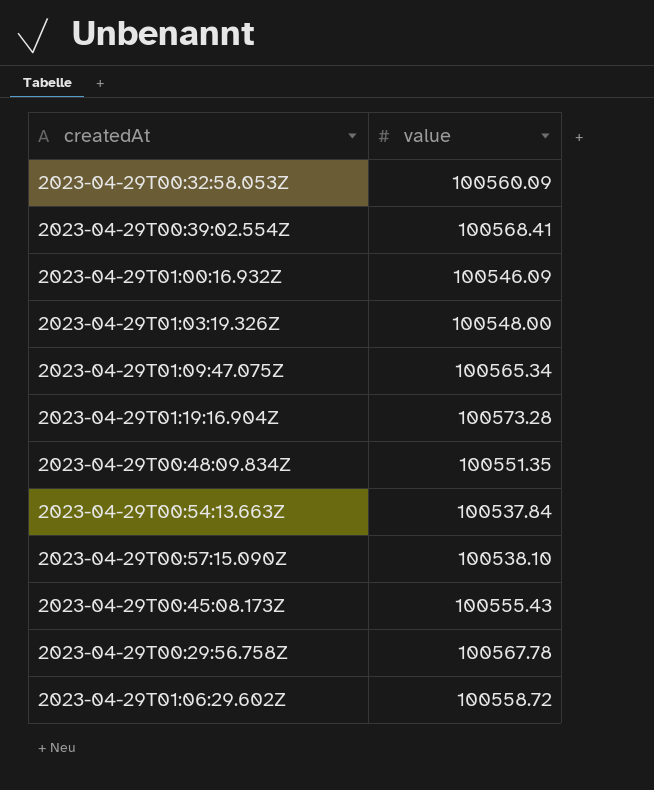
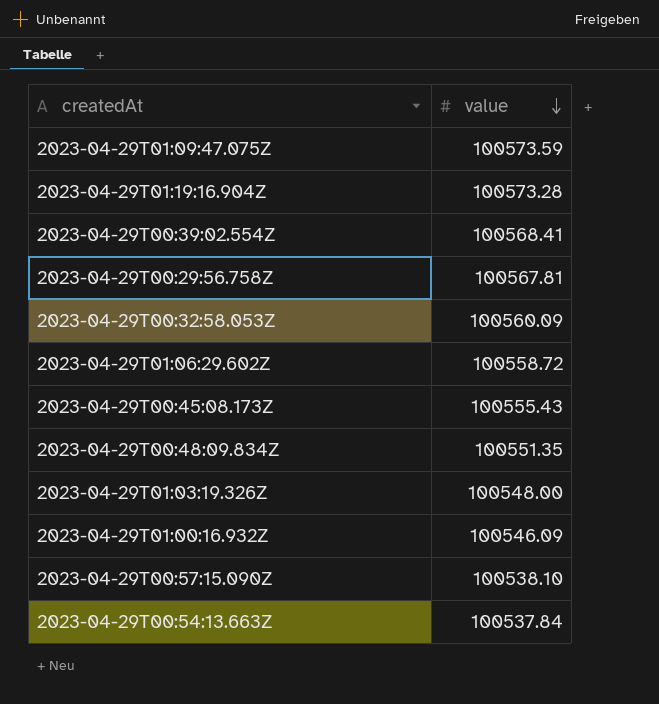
row order: none -> value descending
2023-04-29T01:09:47.075Z | value: 100565.34 -> 100573.59
2023-04-29T00:29:56.758Z | value: 100567.78 -> 100567.81

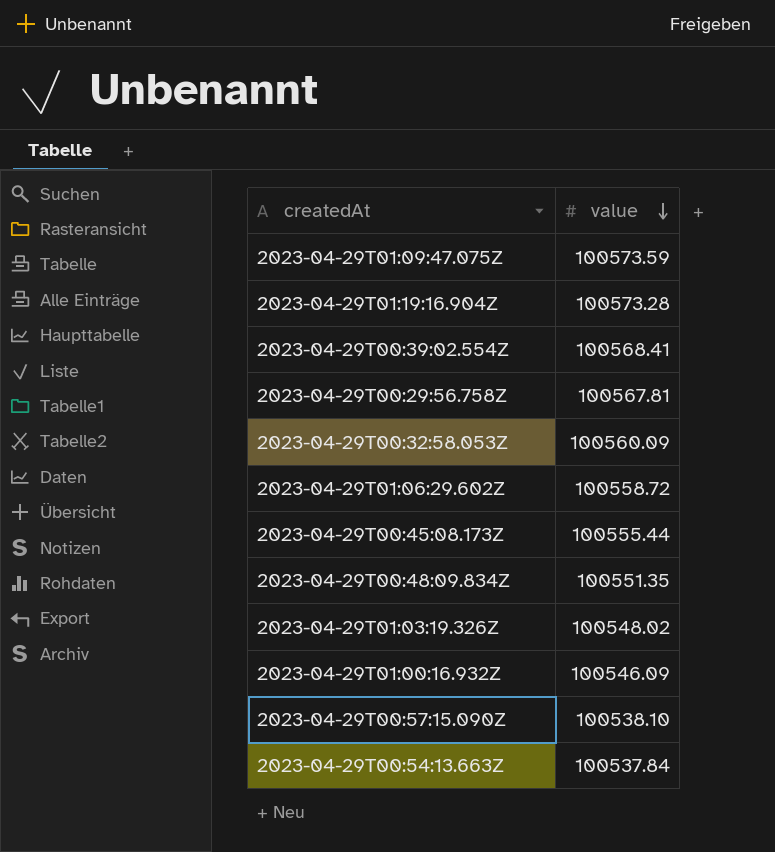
2023-04-29T00:45:08.173Z | value: 100555.43 -> 100555.44
2023-04-29T01:03:19.326Z | value: 100548.00 -> 100548.02

